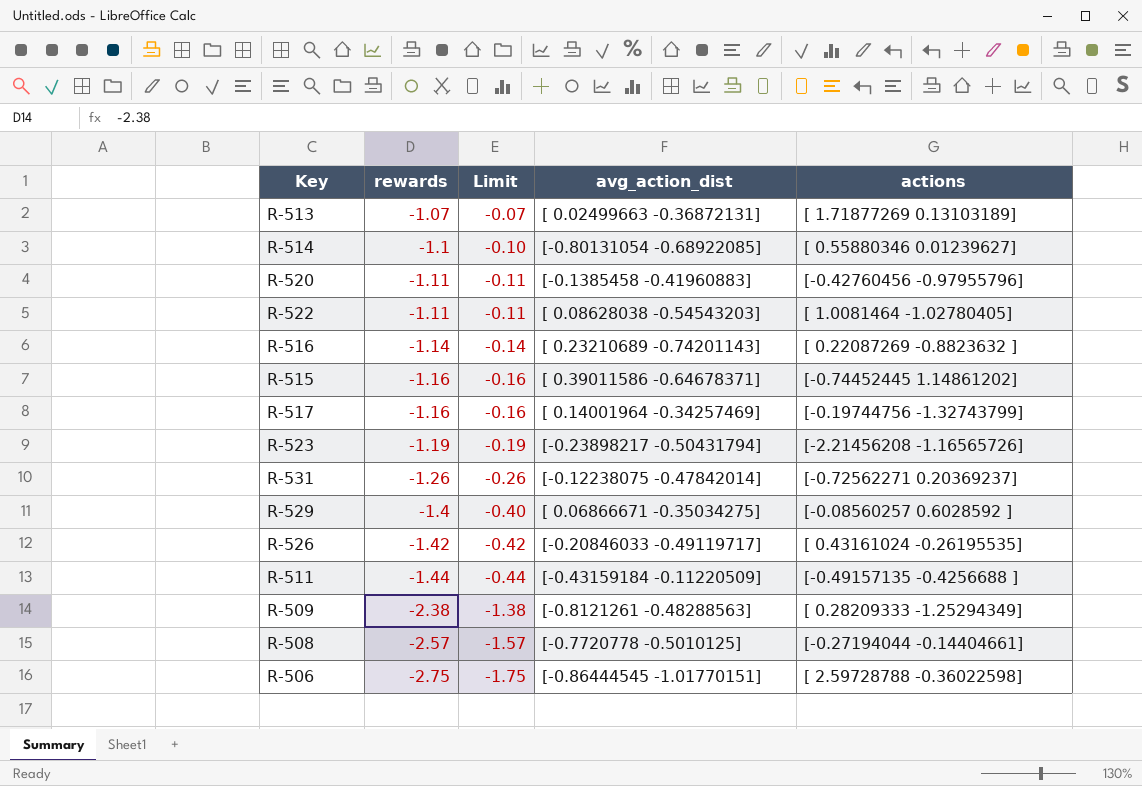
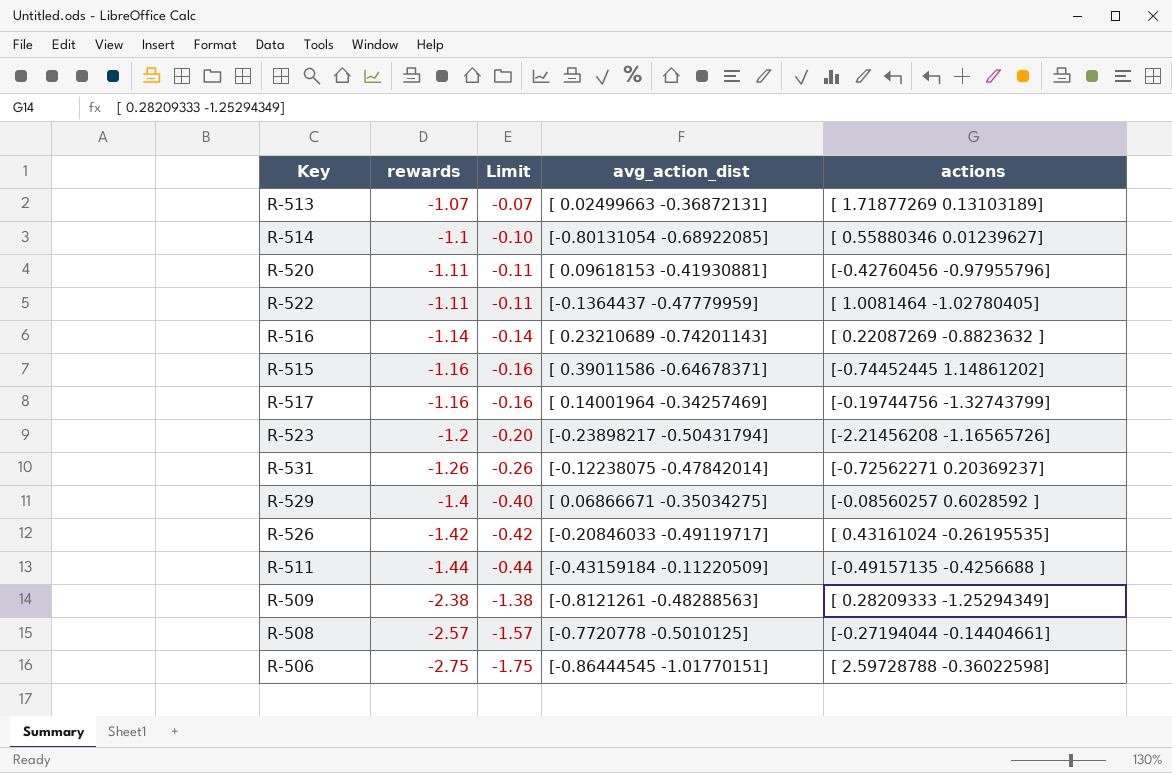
R-520 | avg_action_dist: [-0.1385458 -0.41960883] -> [ 0.09618153 -0.41930881]
R-522 | avg_action_dist: [ 0.08628038 -0.54543203] -> [-0.1364437 -0.47779959]
R-523 | rewards: -1.19 -> -1.2
R-523 | Limit: -0.19 -> -0.20

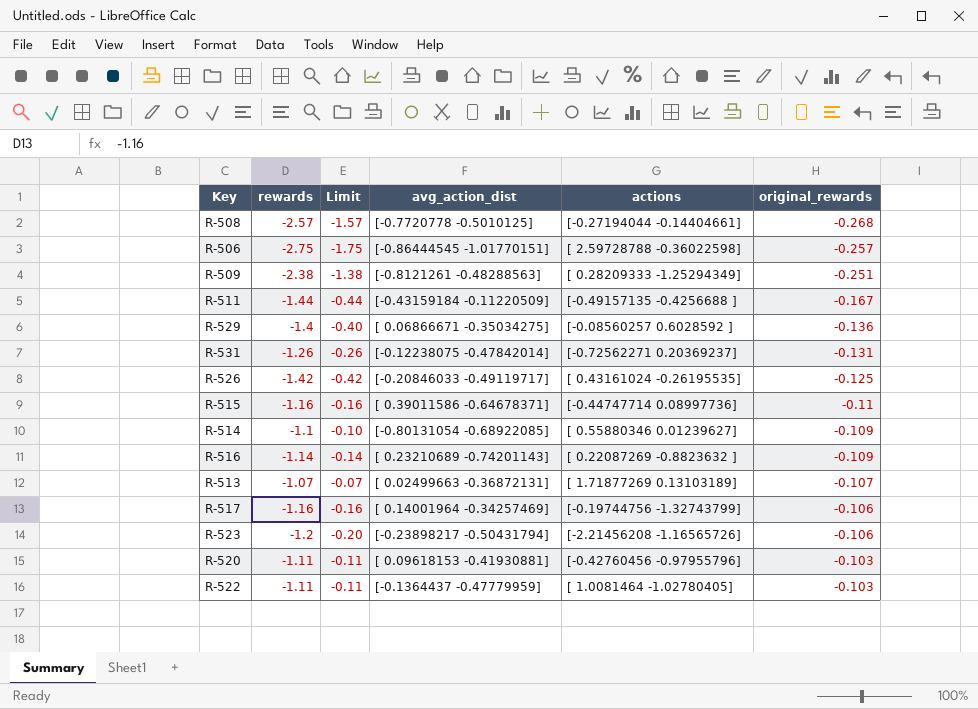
row order: rewards descending -> original_rewards ascending
column original_rewards | position: none -> 6
R-515 | actions: [-0.74452445 1.14861202] -> [-0.44747714 0.08997736]

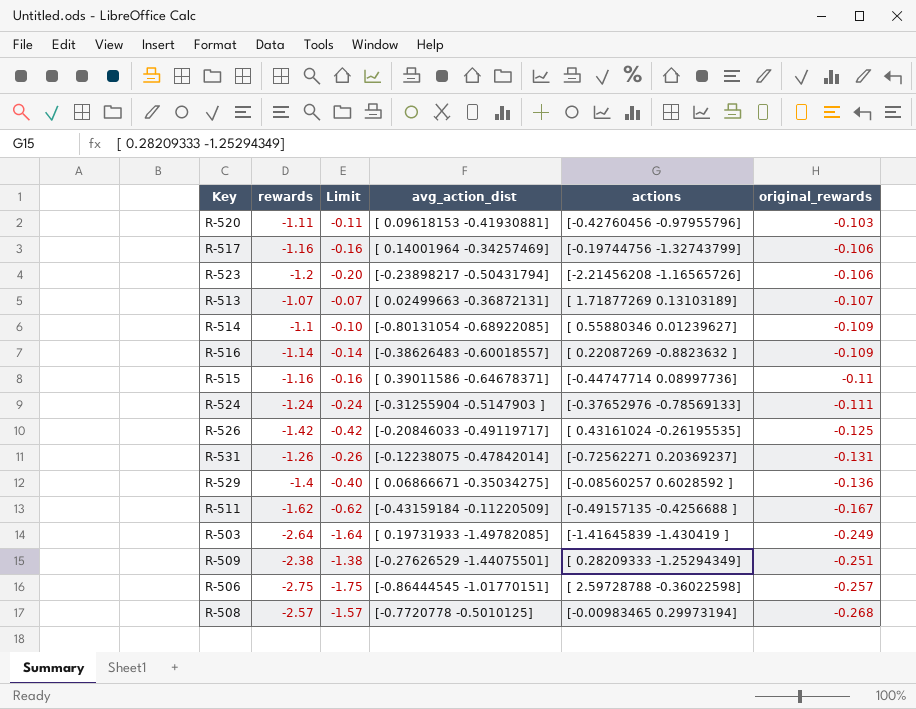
row order: original_rewards ascending -> original_rewards descending
row R-522: -1.11 | -0.11 | [-0.1364437 -0.47779959] | [ 1.0081464 -1.02780405] | -0.103 -> none
R-516 | avg_action_dist: [ 0.23210689 -0.74201143] -> [-0.38626483 -0.60018557]
row R-524: none -> -1.24 | -0.24 | [-0.31255904 -0.5147903 ] | [-0.37652976 -0.78569133] | -0.111
R-511 | rewards: -1.44 -> -1.62
R-511 | Limit: -0.44 -> -0.62
row R-503: none -> -2.64 | -1.64 | [ 0.19731933 -1.49782085] | [-1.41645839 -1.430419 ] | -0.249
R-509 | avg_action_dist: [-0.8121261 -0.48288563] -> [-0.27626529 -1.44075501]
R-508 | actions: [-0.27194044 -0.14404661] -> [-0.00983465 0.29973194]

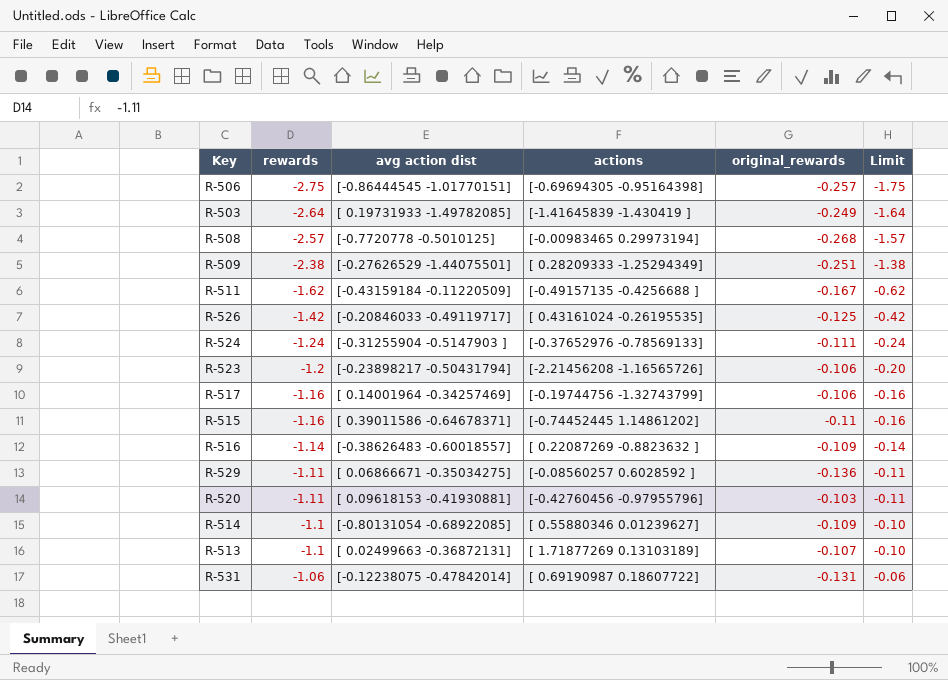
row order: original_rewards descending -> rewards ascending
column name: avg_action_dist -> avg action dist
column Limit | position: 3 -> 6
R-506 | actions: [ 2.59728788 -0.36022598] -> [-0.69694305 -0.95164398]
R-515 | actions: [-0.44747714 0.08997736] -> [-0.74452445 1.14861202]
R-529 | rewards: -1.4 -> -1.11
R-529 | Limit: -0.40 -> -0.11
R-513 | rewards: -1.07 -> -1.1
R-513 | Limit: -0.07 -> -0.10
R-531 | rewards: -1.26 -> -1.06
R-531 | actions: [-0.72562271 0.20369237] -> [ 0.69190987 0.18607722]
R-531 | Limit: -0.26 -> -0.06

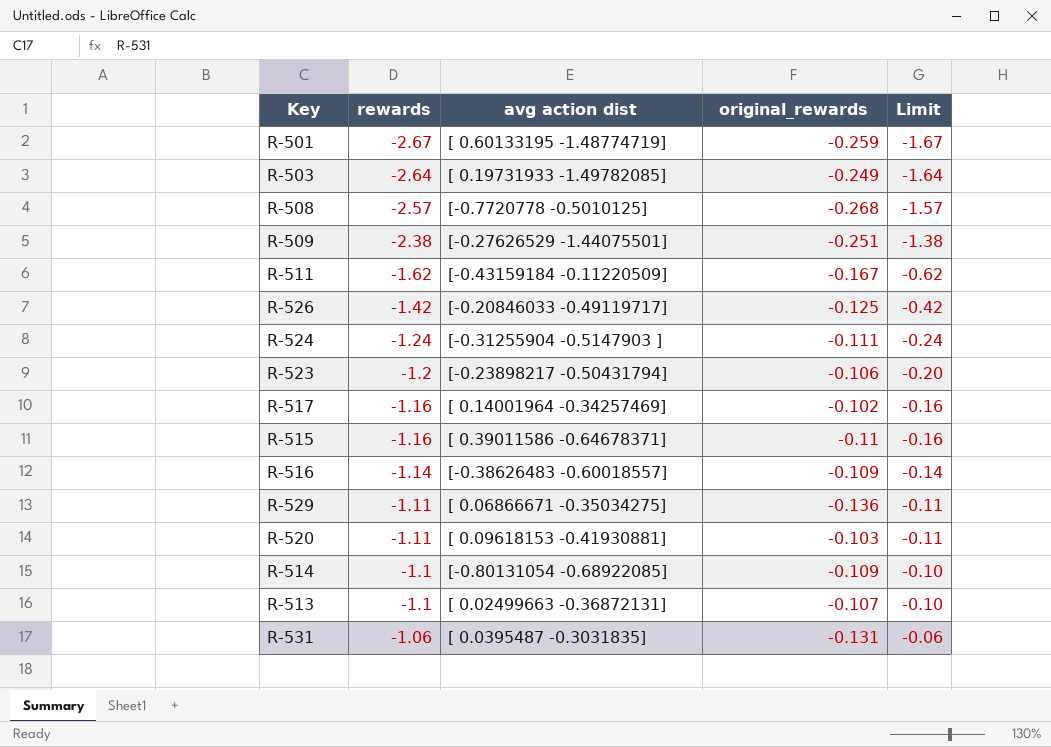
column actions | position: 4 -> none
row R-506: -2.75 | [-0.86444545 -1.01770151] | [-0.69694305 -0.95164398] | -0.257 | -1.75 -> none
row R-501: none -> -2.67 | [ 0.60133195 -1.48774719] | -0.259 | -1.67
R-517 | original_rewards: -0.106 -> -0.102
R-531 | avg action dist: [-0.12238075 -0.47842014] -> [ 0.0395487 -0.3031835]

